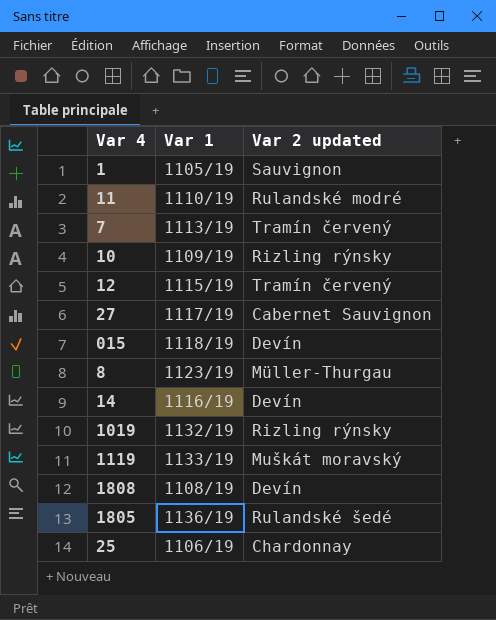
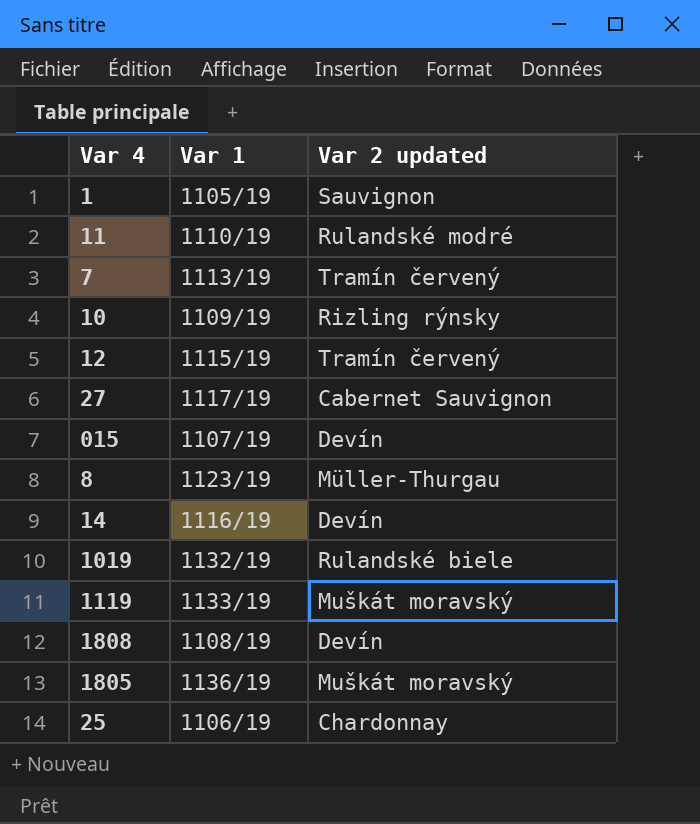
015 | Var 1: 1118/19 -> 1107/19
1019 | Var 2 updated: Rizling rýnsky -> Rulandské biele
1805 | Var 2 updated: Rulandské šedé -> Muškát moravský

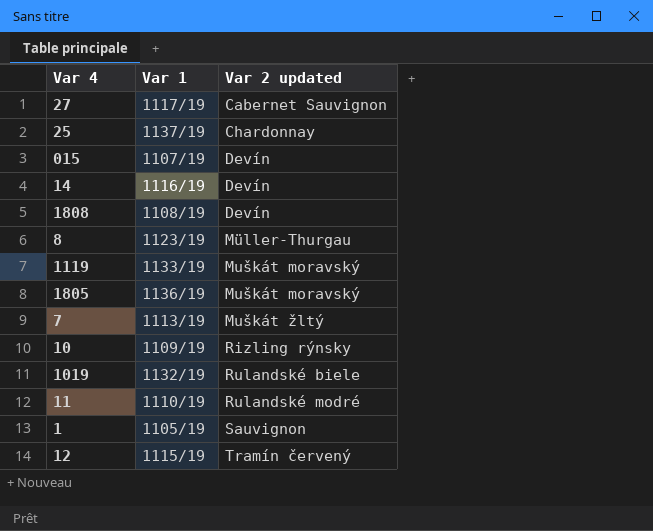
row order: none -> Var 2 updated ascending
25 | Var 1: 1106/19 -> 1137/19
7 | Var 2 updated: Tramín červený -> Muškát žltý

